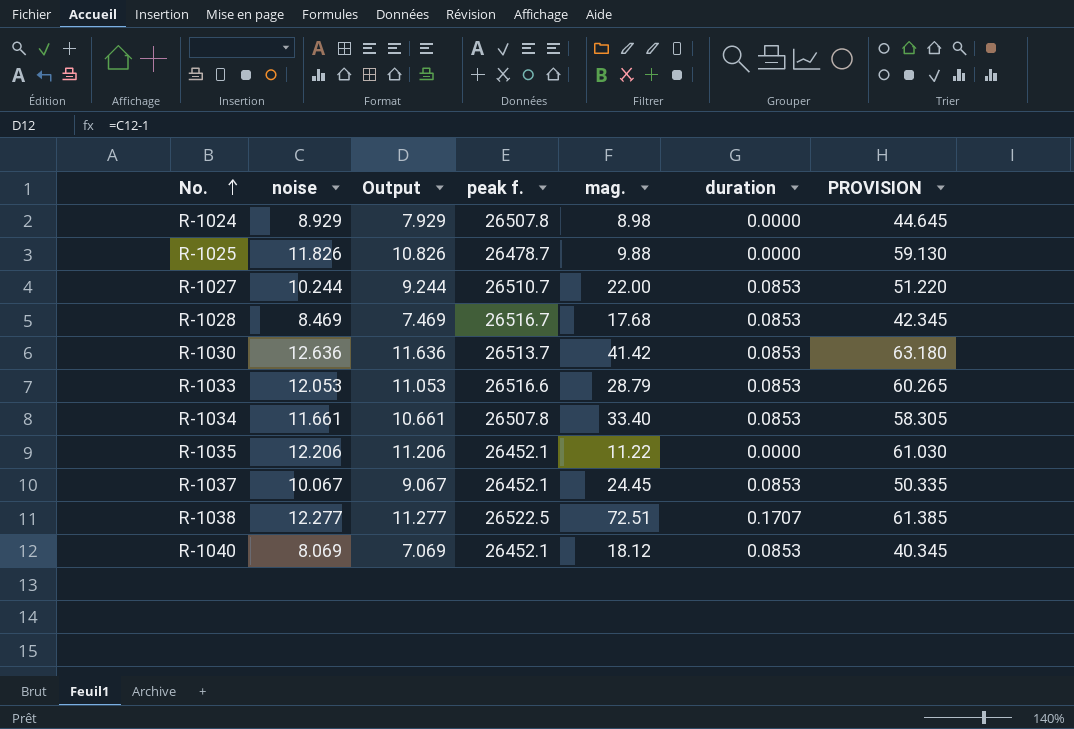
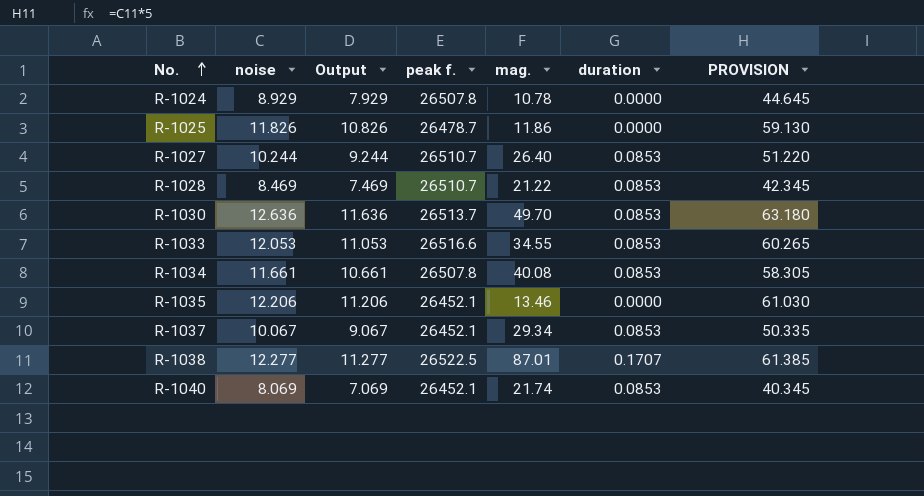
R-1024 | mag.: 8.98 -> 10.78
R-1025 | mag.: 9.88 -> 11.86
R-1027 | mag.: 22.00 -> 26.40
R-1028 | peak f.: 26516.7 -> 26510.7
R-1028 | mag.: 17.68 -> 21.22
R-1030 | mag.: 41.42 -> 49.70
R-1033 | mag.: 28.79 -> 34.55
R-1034 | mag.: 33.40 -> 40.08
R-1035 | mag.: 11.22 -> 13.46
R-1037 | mag.: 24.45 -> 29.34
R-1038 | mag.: 72.51 -> 87.01
R-1040 | mag.: 18.12 -> 21.74

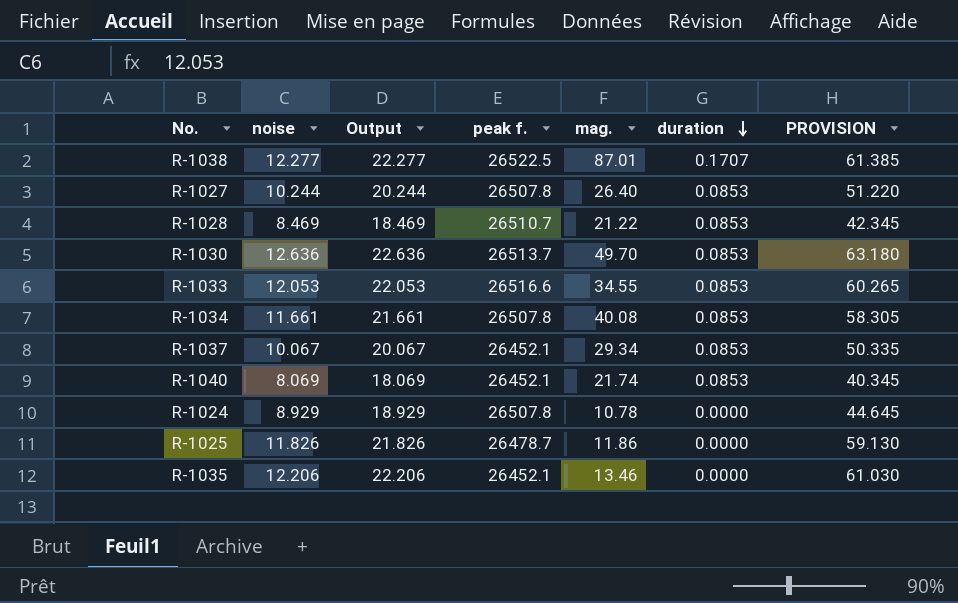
row order: No. ascending -> duration descending
column Output | formula: [noise] - 1 -> [noise] + 10
R-1027 | peak f.: 26510.7 -> 26507.8

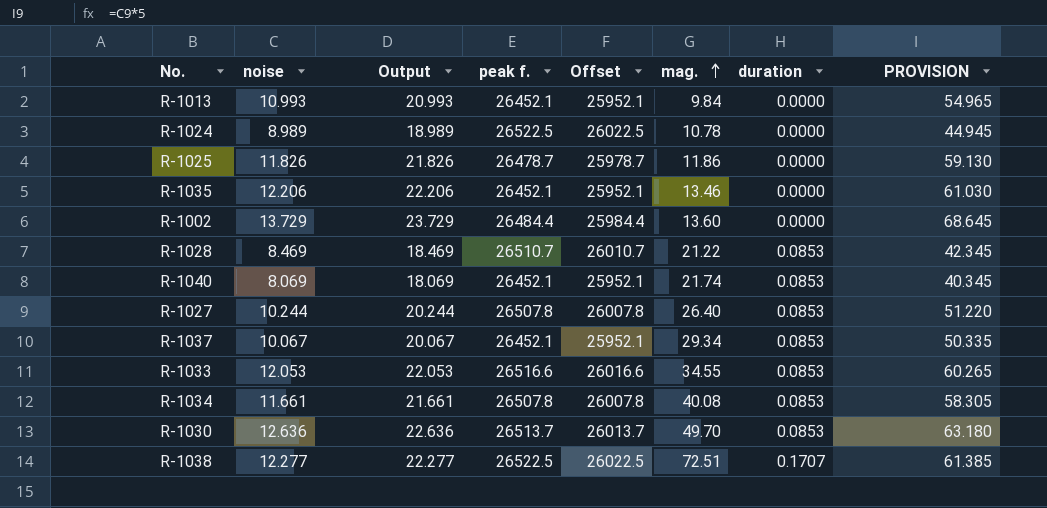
row order: duration descending -> mag. ascending
column Offset | formula: none -> [peak f.] - 500
row R-1013: none -> 10.993 | 20.993 | 26452.1 | 25952.1 | 9.84 | 0.0000 | 54.965
R-1024 | noise: 8.929 -> 8.989
R-1024 | Output: 18.929 -> 18.989
R-1024 | peak f.: 26507.8 -> 26522.5
R-1024 | PROVISION: 44.645 -> 44.945
row R-1002: none -> 13.729 | 23.729 | 26484.4 | 25984.4 | 13.60 | 0.0000 | 68.645
R-1038 | mag.: 87.01 -> 72.51

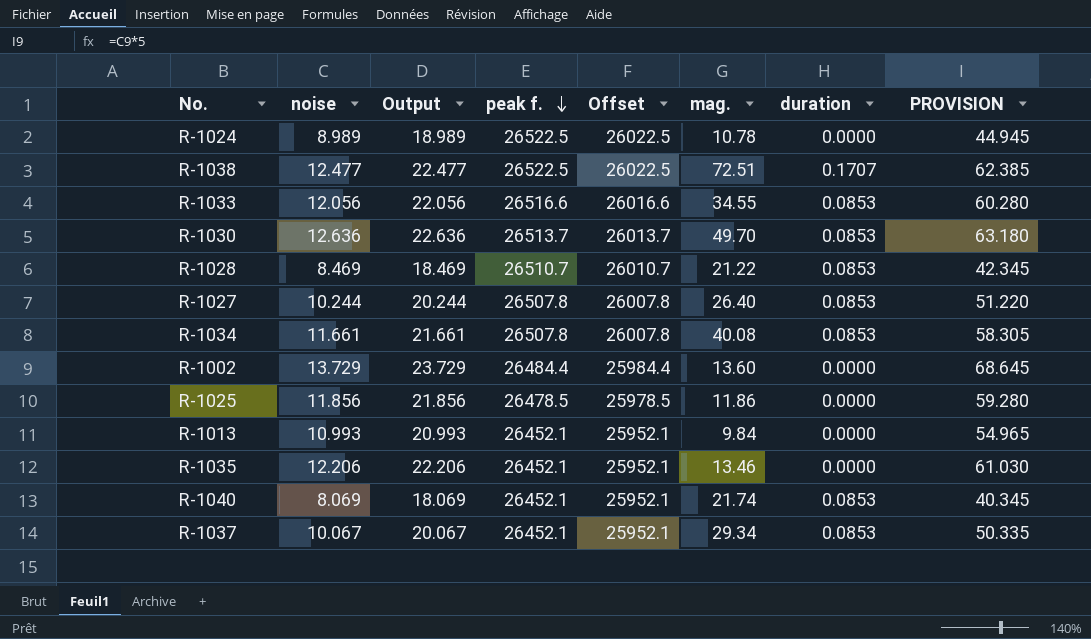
row order: mag. ascending -> peak f. descending
R-1038 | noise: 12.277 -> 12.477
R-1038 | Output: 22.277 -> 22.477
R-1038 | PROVISION: 61.385 -> 62.385
R-1033 | noise: 12.053 -> 12.056
R-1033 | Output: 22.053 -> 22.056
R-1033 | PROVISION: 60.265 -> 60.280
R-1025 | noise: 11.826 -> 11.856
R-1025 | Output: 21.826 -> 21.856
R-1025 | peak f.: 26478.7 -> 26478.5
R-1025 | Offset: 25978.7 -> 25978.5
R-1025 | PROVISION: 59.130 -> 59.280

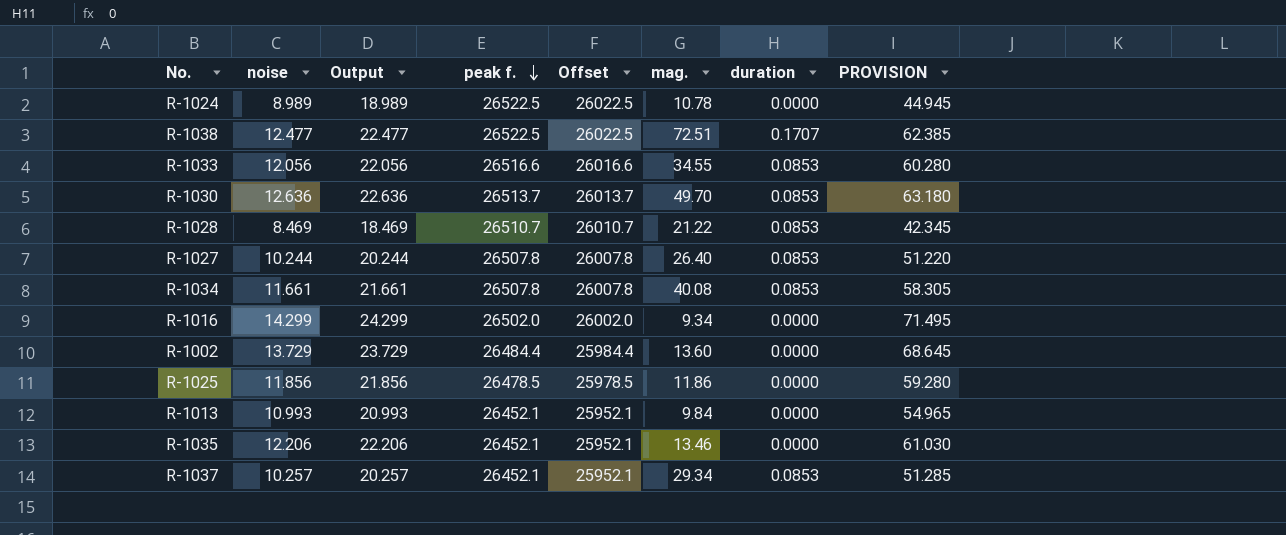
row R-1040: 8.069 | 18.069 | 26452.1 | 25952.1 | 21.74 | 0.0853 | 40.345 -> none
row R-1016: none -> 14.299 | 24.299 | 26502.0 | 26002.0 | 9.34 | 0.0000 | 71.495
R-1037 | noise: 10.067 -> 10.257
R-1037 | Output: 20.067 -> 20.257
R-1037 | PROVISION: 50.335 -> 51.285

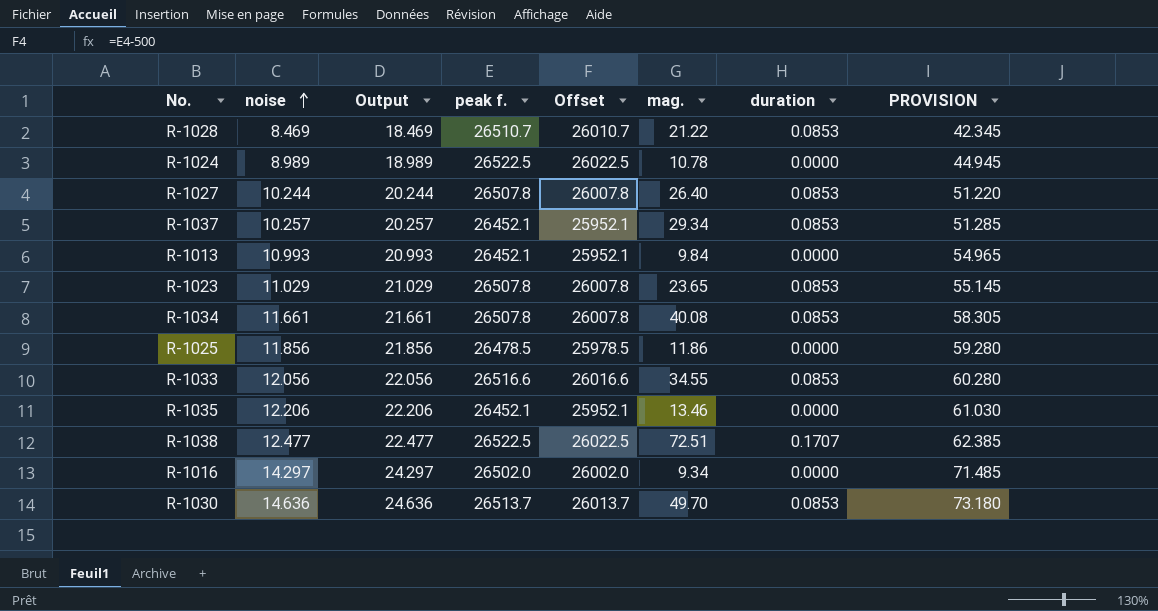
row order: peak f. descending -> noise ascending
row R-1002: 13.729 | 23.729 | 26484.4 | 25984.4 | 13.60 | 0.0000 | 68.645 -> none
row R-1023: none -> 11.029 | 21.029 | 26507.8 | 26007.8 | 23.65 | 0.0853 | 55.145
R-1016 | noise: 14.299 -> 14.297
R-1016 | Output: 24.299 -> 24.297
R-1016 | PROVISION: 71.495 -> 71.485
R-1030 | noise: 12.636 -> 14.636
R-1030 | Output: 22.636 -> 24.636
R-1030 | PROVISION: 63.180 -> 73.180

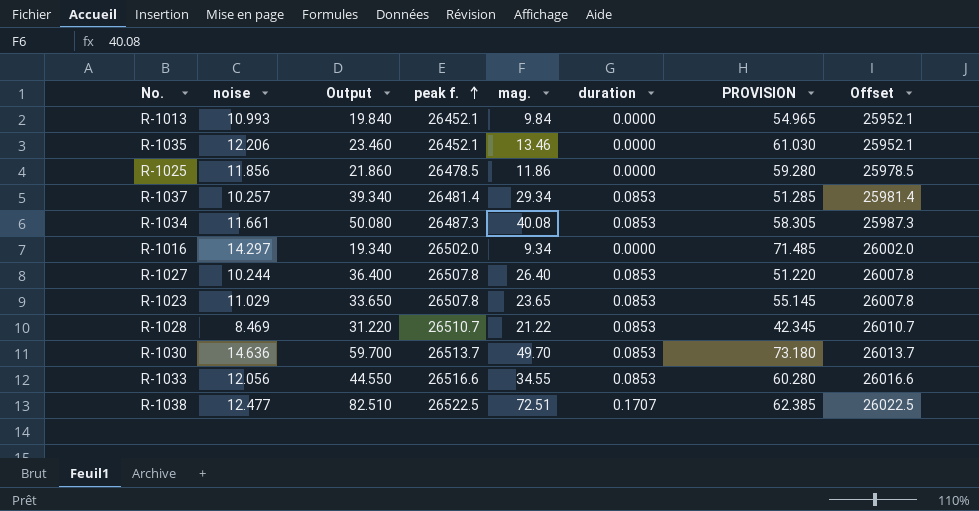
row order: noise ascending -> peak f. ascending
column Output | formula: [noise] + 10 -> [mag.] + 10
column Offset | position: 5 -> 8
row R-1024: 8.989 | 18.989 | 26522.5 | 26022.5 | 10.78 | 0.0000 | 44.945 -> none
R-1037 | peak f.: 26452.1 -> 26481.4
R-1037 | Offset: 25952.1 -> 25981.4
R-1034 | peak f.: 26507.8 -> 26487.3
R-1034 | Offset: 26007.8 -> 25987.3

